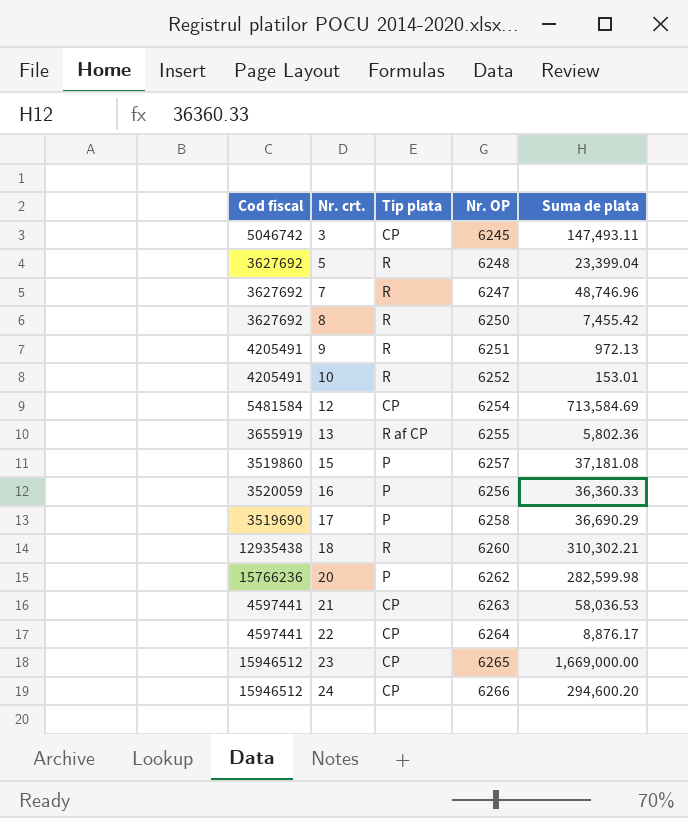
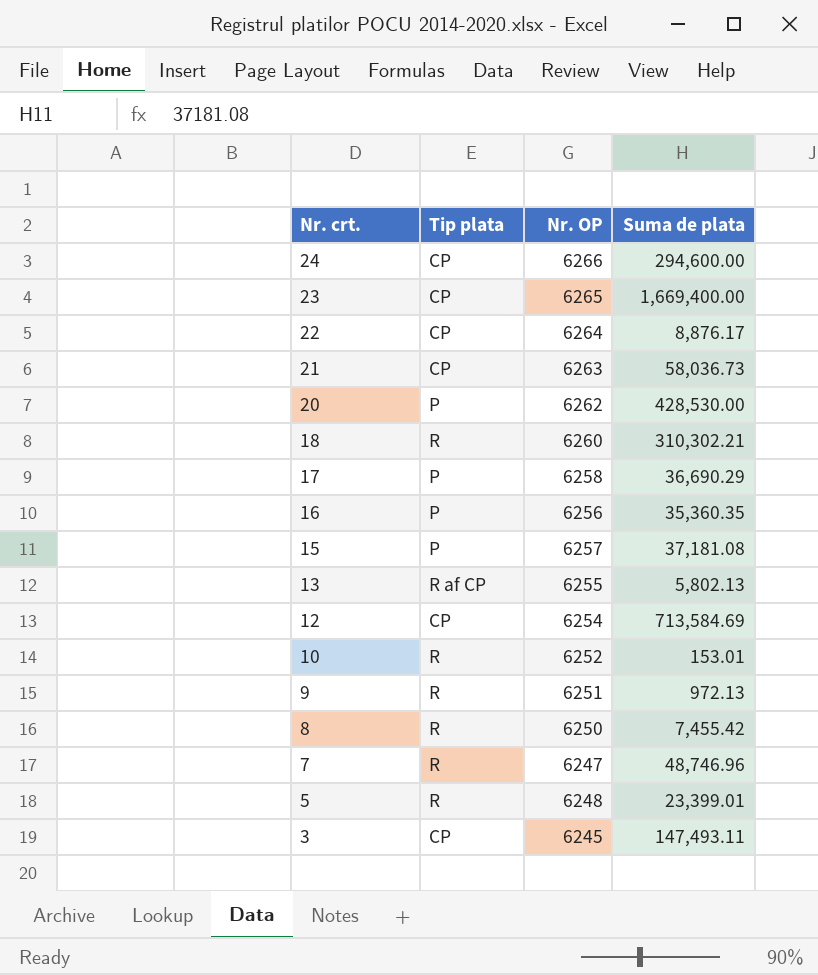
row order: Nr. crt. ascending -> Nr. crt. descending
column Cod fiscal | position: 1 -> none
24 | Suma de plata: 294,600.20 -> 294,600.00
23 | Suma de plata: 1,669,000.00 -> 1,669,400.00
21 | Suma de plata: 58,036.53 -> 58,036.73
20 | Suma de plata: 282,599.98 -> 428,530.00
16 | Suma de plata: 36,360.33 -> 35,360.35
13 | Suma de plata: 5,802.36 -> 5,802.13
5 | Suma de plata: 23,399.04 -> 23,399.01

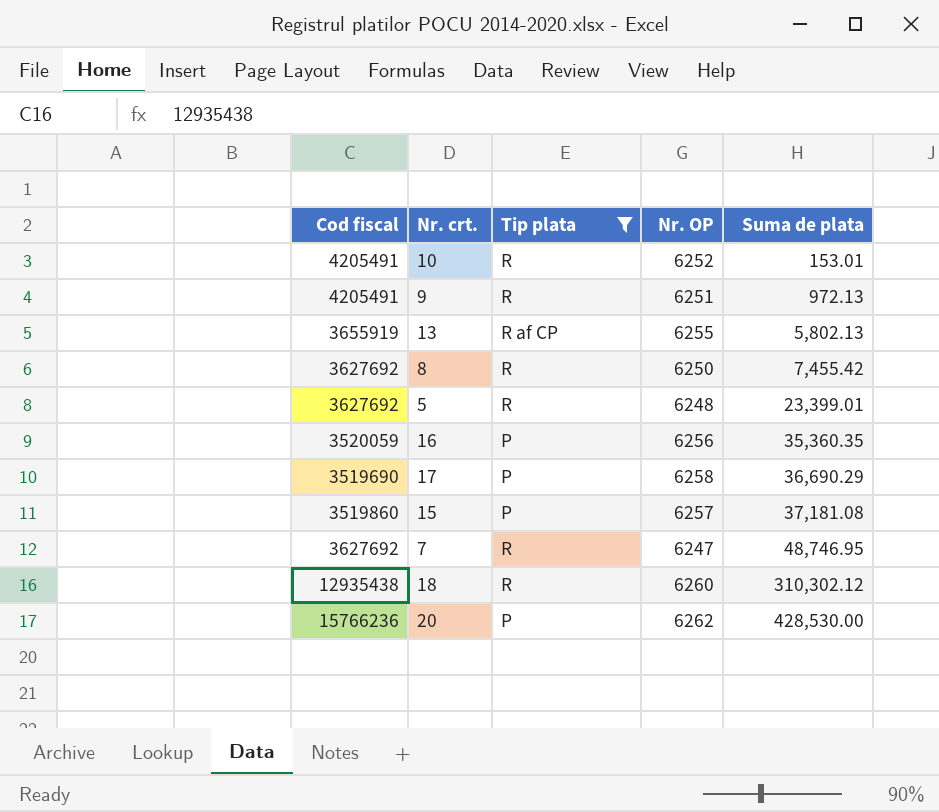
filter: none -> Tip plata != CP
row order: Nr. crt. descending -> Suma de plata ascending
column Cod fiscal | position: none -> 1
7 | Suma de plata: 48,746.96 -> 48,746.95
18 | Suma de plata: 310,302.21 -> 310,302.12

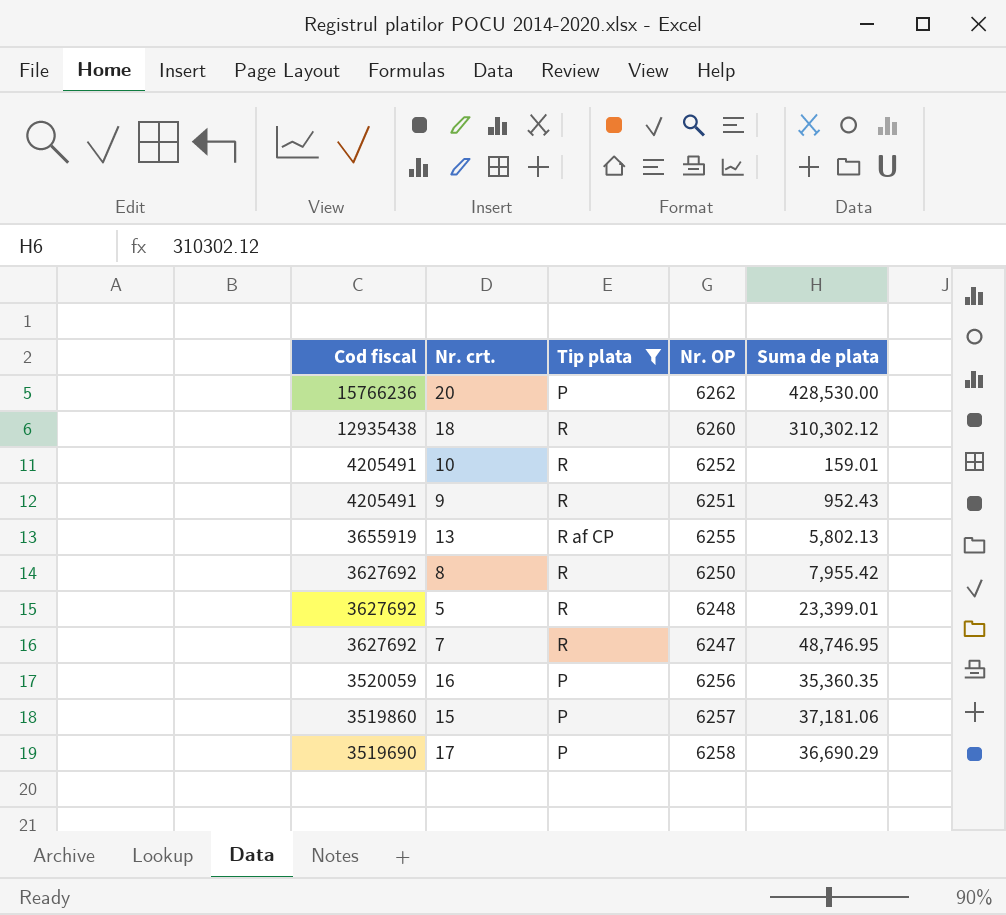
row order: Suma de plata ascending -> Cod fiscal descending
10 | Suma de plata: 153.01 -> 159.01
9 | Suma de plata: 972.13 -> 952.43
8 | Suma de plata: 7,455.42 -> 7,955.42
15 | Suma de plata: 37,181.08 -> 37,181.06

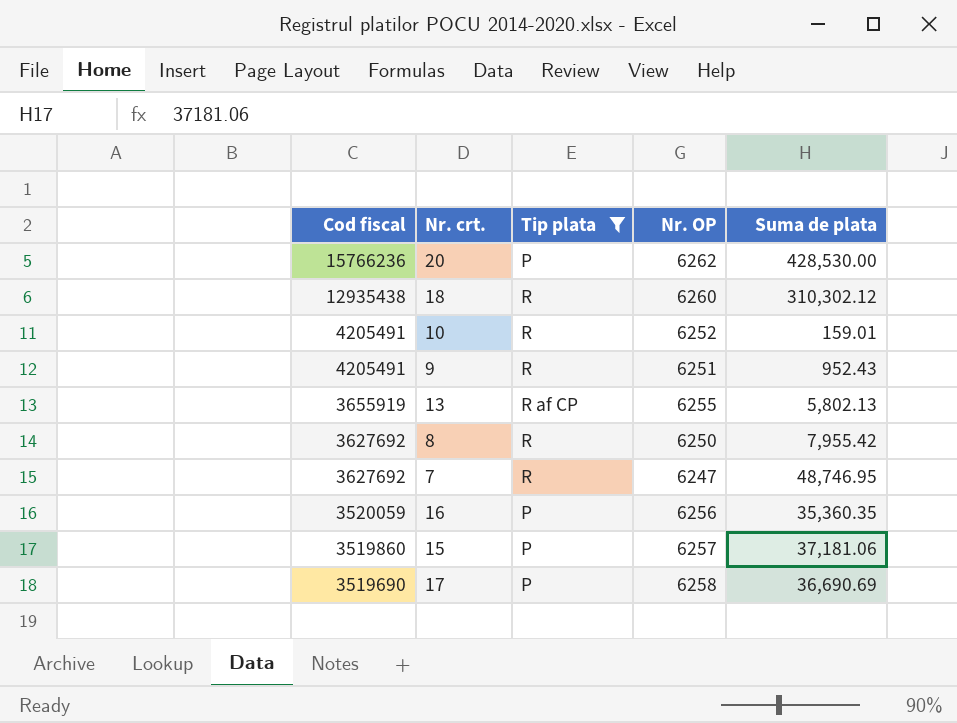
row 5: 3627692 | R | 6248 | 23,399.01 -> none
17 | Suma de plata: 36,690.29 -> 36,690.69

